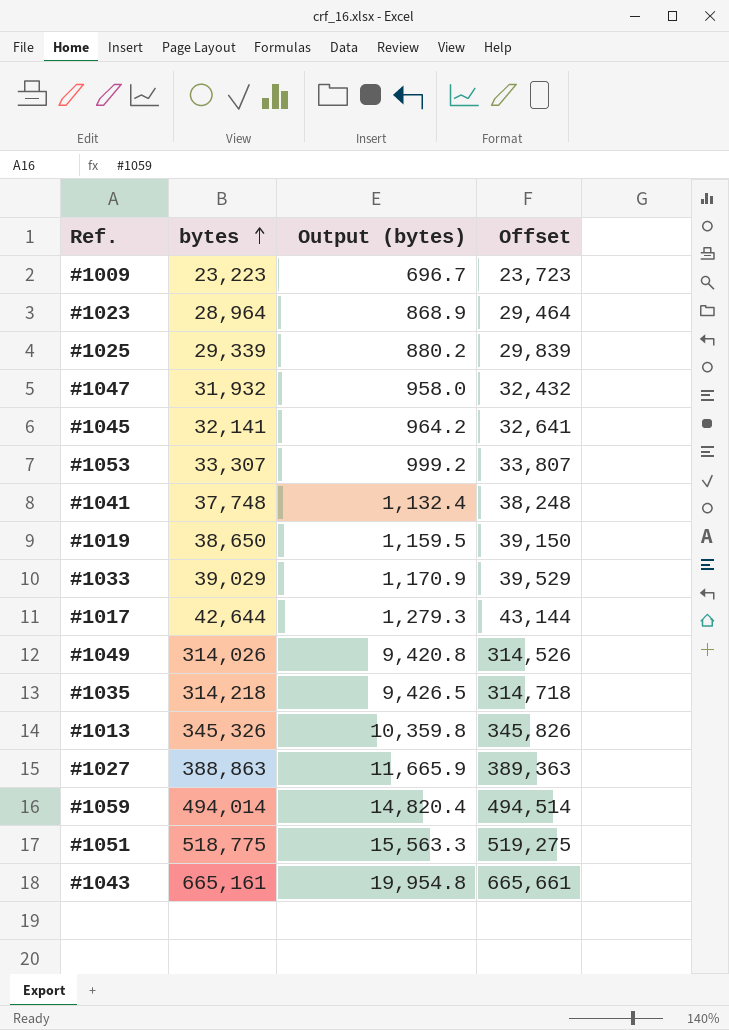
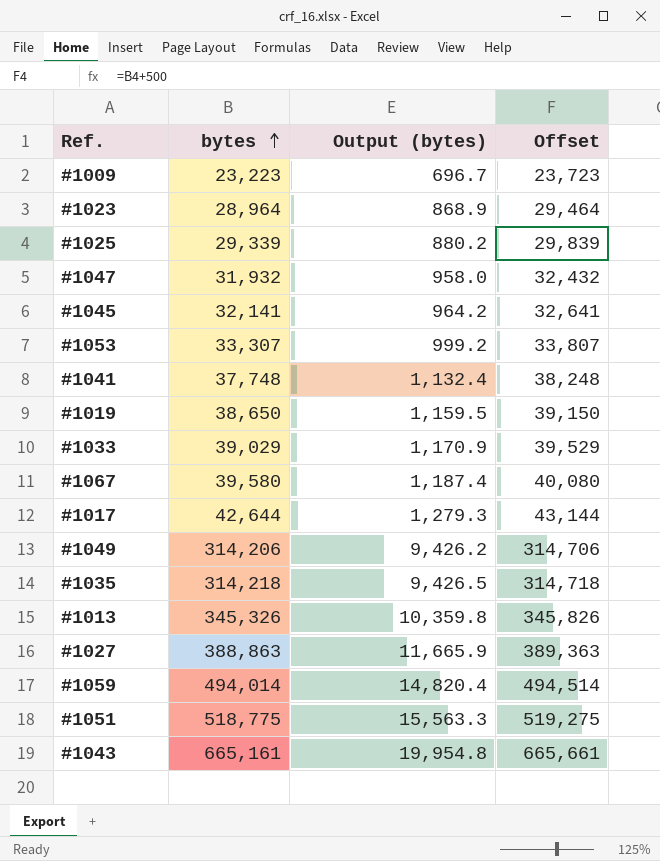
row #1067: none -> 39,580 | 1,187.4 | 40,080
#1049 | bytes: 314,026 -> 314,206
#1049 | Output (bytes): 9,420.8 -> 9,426.2
#1049 | Offset: 314,526 -> 314,706

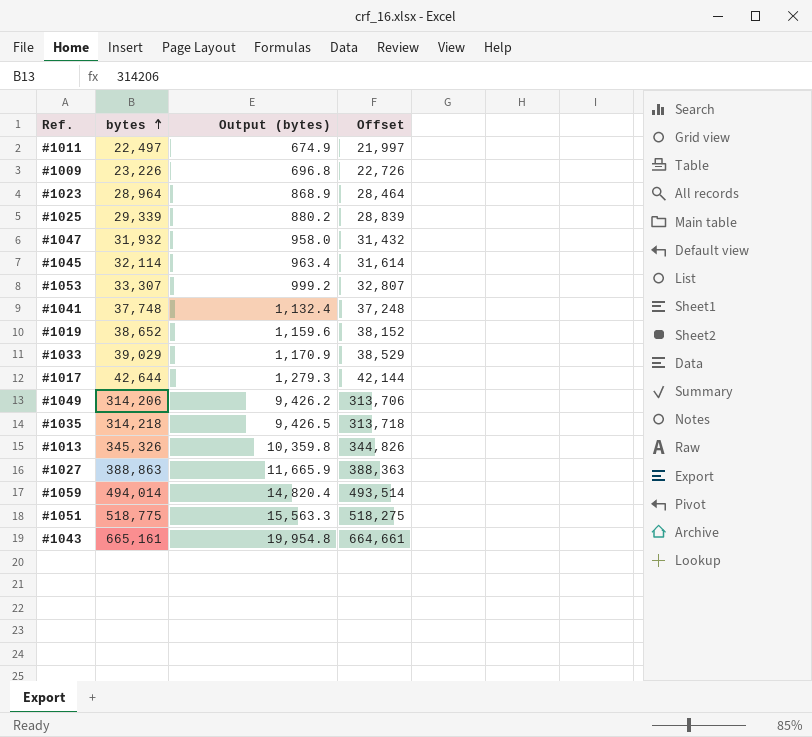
column Offset | formula: [bytes] + 500 -> [bytes] - 500
row #1067: 39,580 | 1,187.4 | 40,080 -> none
row #1011: none -> 22,497 | 674.9 | 21,997
#1009 | bytes: 23,223 -> 23,226
#1009 | Output (bytes): 696.7 -> 696.8
#1045 | bytes: 32,141 -> 32,114
#1045 | Output (bytes): 964.2 -> 963.4
#1019 | bytes: 38,650 -> 38,652
#1019 | Output (bytes): 1,159.5 -> 1,159.6

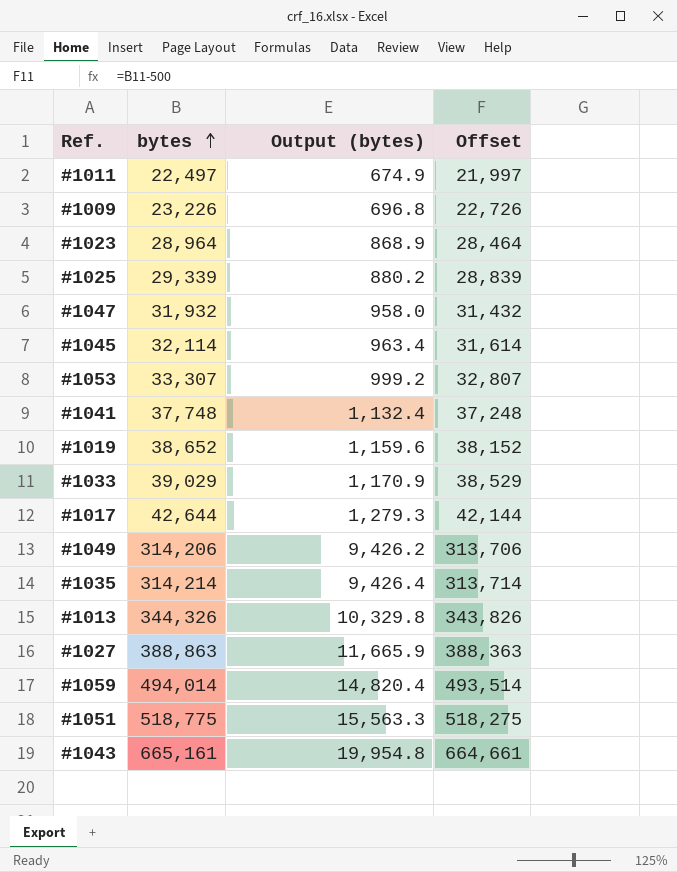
#1035 | bytes: 314,218 -> 314,214
#1035 | Output (bytes): 9,426.5 -> 9,426.4
#1035 | Offset: 313,718 -> 313,714
#1013 | bytes: 345,326 -> 344,326
#1013 | Output (bytes): 10,359.8 -> 10,329.8
#1013 | Offset: 344,826 -> 343,826

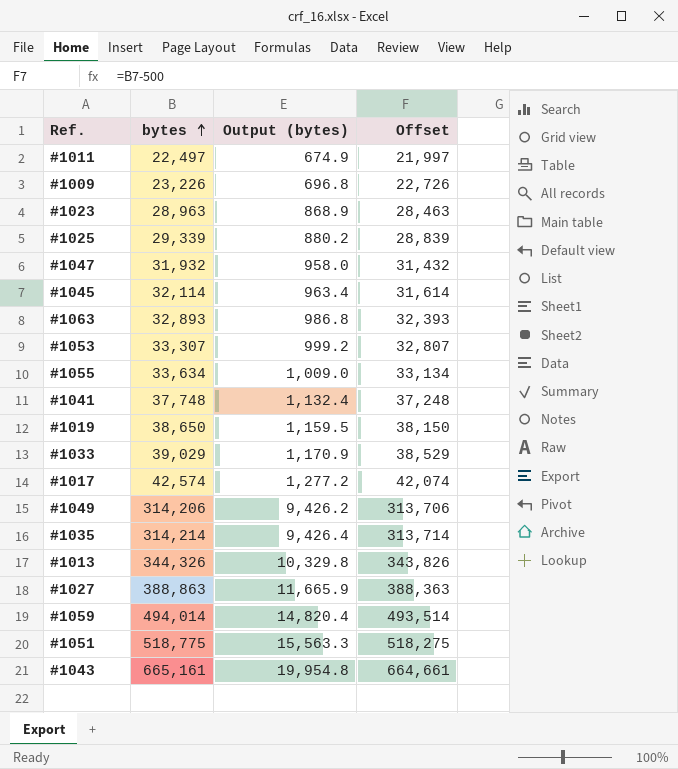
#1023 | bytes: 28,964 -> 28,963
#1023 | Offset: 28,464 -> 28,463
row #1063: none -> 32,893 | 986.8 | 32,393
row #1055: none -> 33,634 | 1,009.0 | 33,134
#1019 | bytes: 38,652 -> 38,650
#1019 | Output (bytes): 1,159.6 -> 1,159.5
#1019 | Offset: 38,152 -> 38,150
#1017 | bytes: 42,644 -> 42,574
#1017 | Output (bytes): 1,279.3 -> 1,277.2
#1017 | Offset: 42,144 -> 42,074

